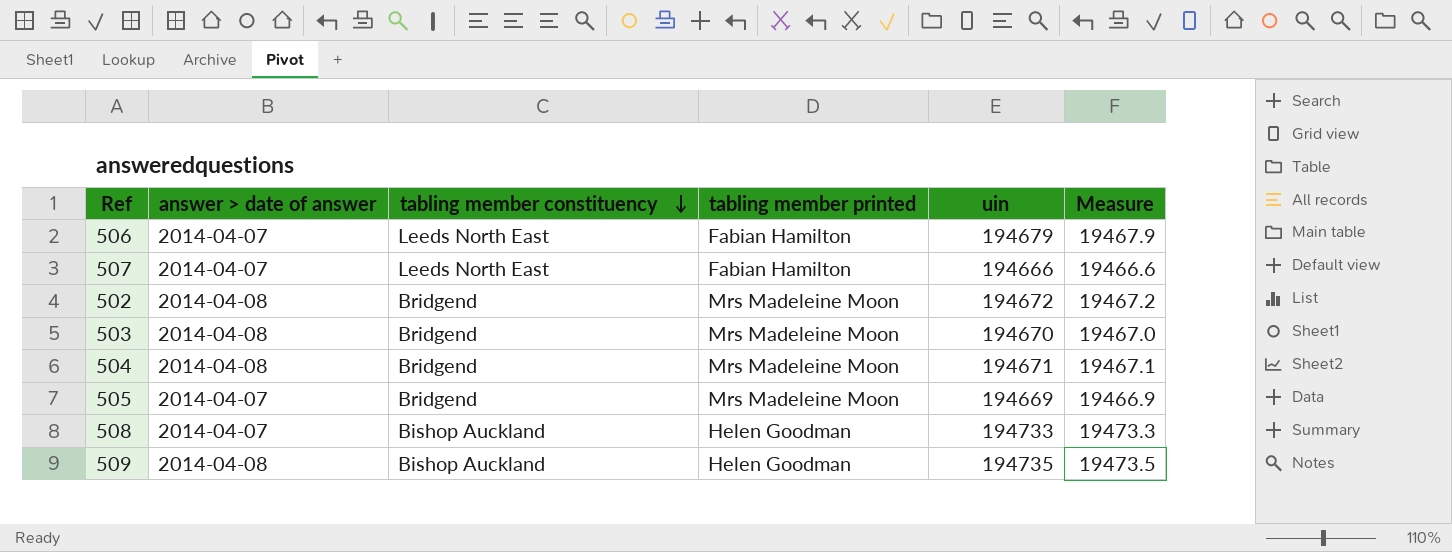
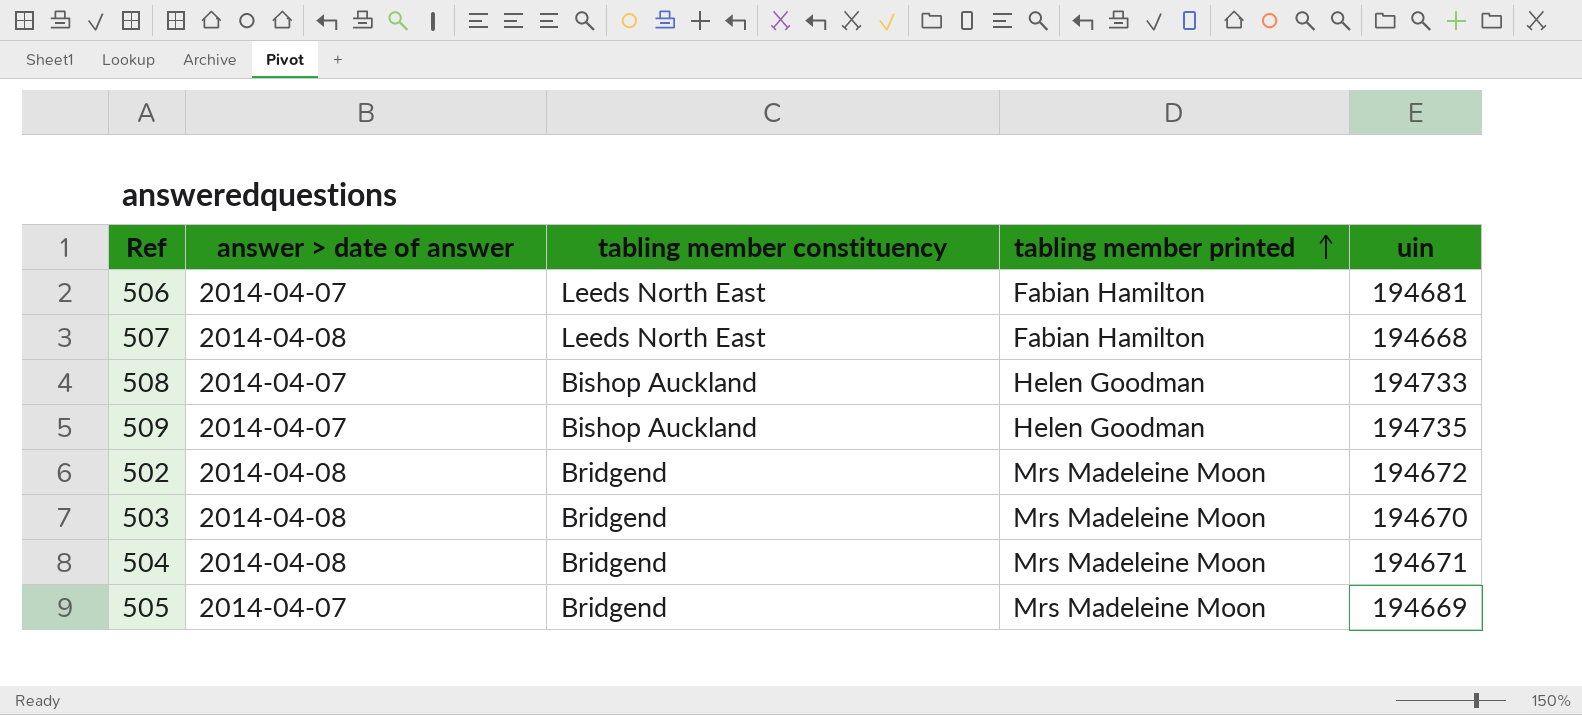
row order: tabling member constituency descending -> tabling member printed ascending
column Measure | formula: [uin] * 0.1 -> none
506 | uin: 194679 -> 194681
507 | answer > date of answer: 2014-04-07 -> 2014-04-08
507 | uin: 194666 -> 194668
509 | answer > date of answer: 2014-04-08 -> 2014-04-07

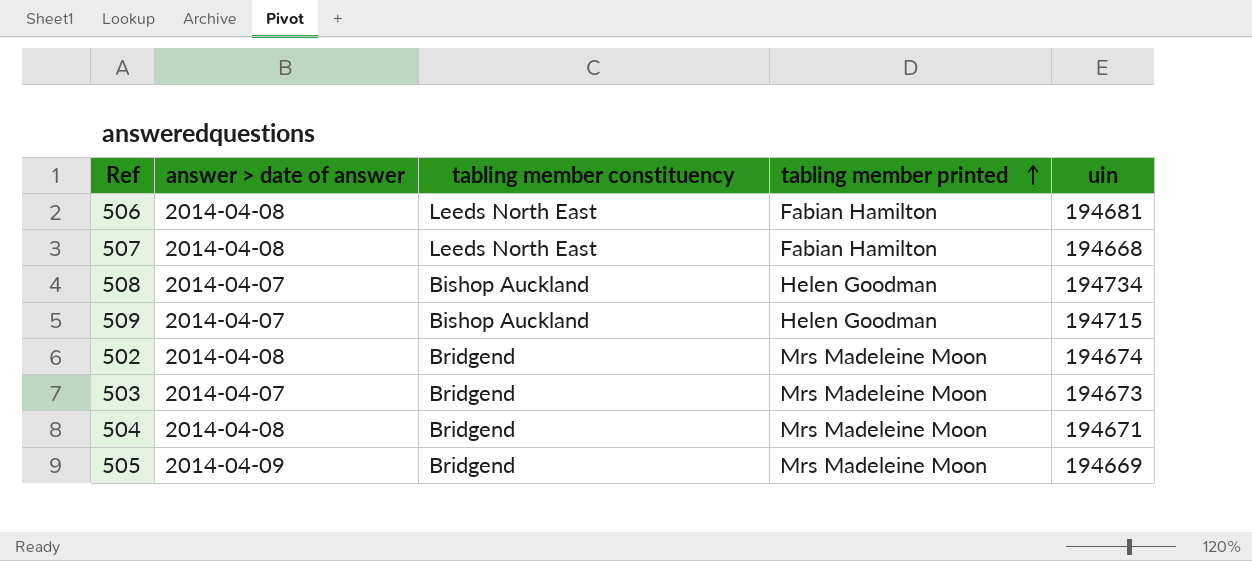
506 | answer > date of answer: 2014-04-07 -> 2014-04-08
508 | uin: 194733 -> 194734
509 | uin: 194735 -> 194715
502 | uin: 194672 -> 194674
503 | answer > date of answer: 2014-04-08 -> 2014-04-07
503 | uin: 194670 -> 194673
505 | answer > date of answer: 2014-04-07 -> 2014-04-09

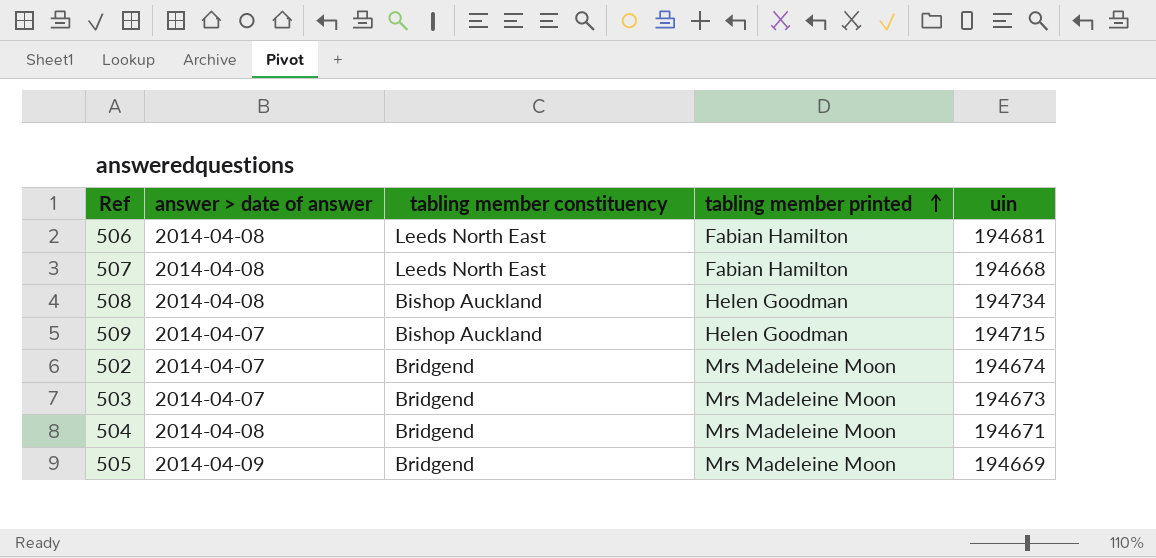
508 | answer > date of answer: 2014-04-07 -> 2014-04-08
502 | answer > date of answer: 2014-04-08 -> 2014-04-07

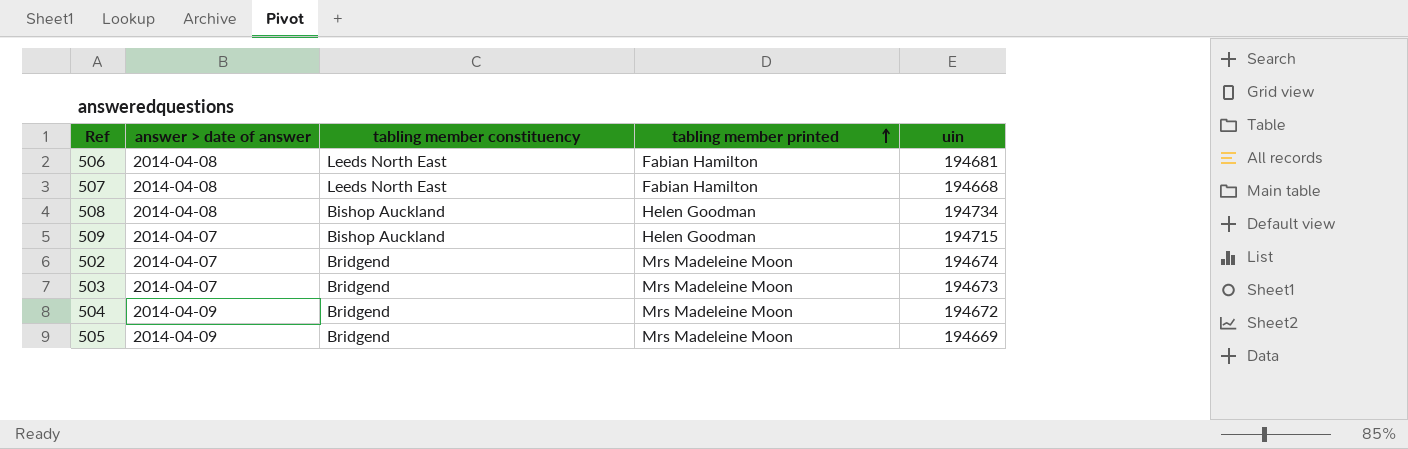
504 | answer > date of answer: 2014-04-08 -> 2014-04-09
504 | uin: 194671 -> 194672

